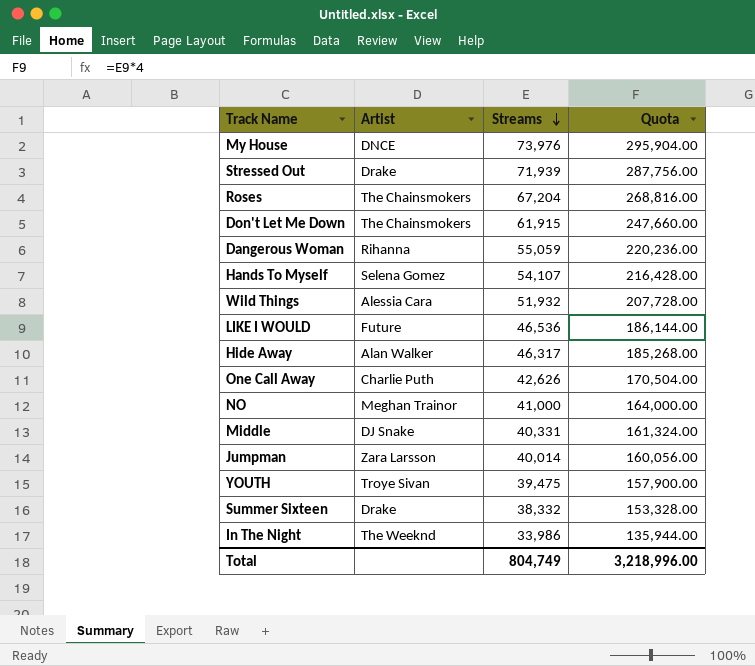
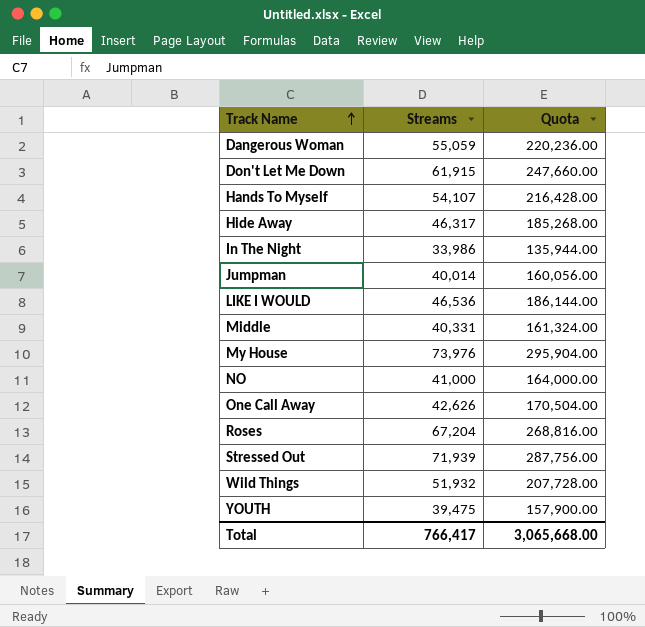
row order: Streams descending -> Track Name ascending
column Artist | position: 2 -> none
row Summer Sixteen: Drake | 38,332 | 153,328.00 -> none
Total | Streams: 804,749 -> 766,417
Total | Quota: 3,218,996.00 -> 3,065,668.00

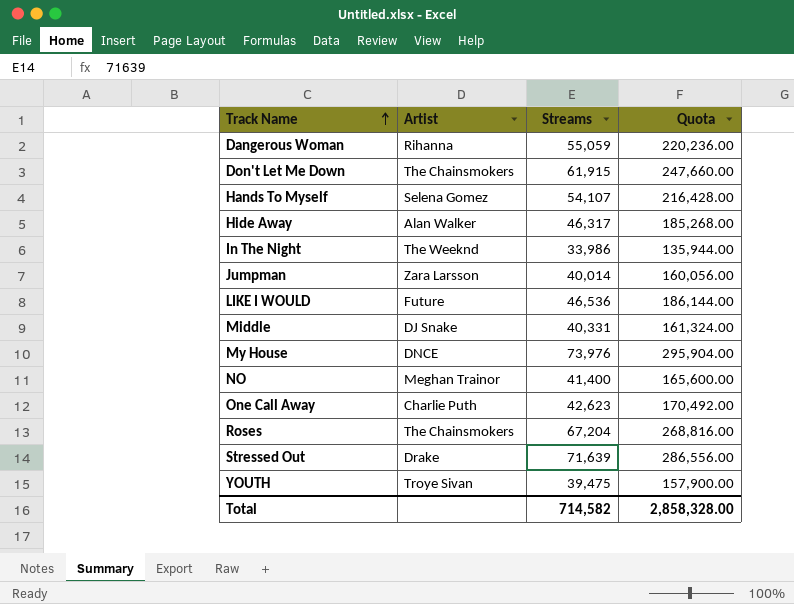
column Artist | position: none -> 2
row Wild Things: 51,932 | 207,728.00 -> none
NO | Streams: 41,000 -> 41,400
NO | Quota: 164,000.00 -> 165,600.00
One Call Away | Streams: 42,626 -> 42,623
One Call Away | Quota: 170,504.00 -> 170,492.00
Stressed Out | Streams: 71,939 -> 71,639
Stressed Out | Quota: 287,756.00 -> 286,556.00
Total | Streams: 766,417 -> 714,582
Total | Quota: 3,065,668.00 -> 2,858,328.00

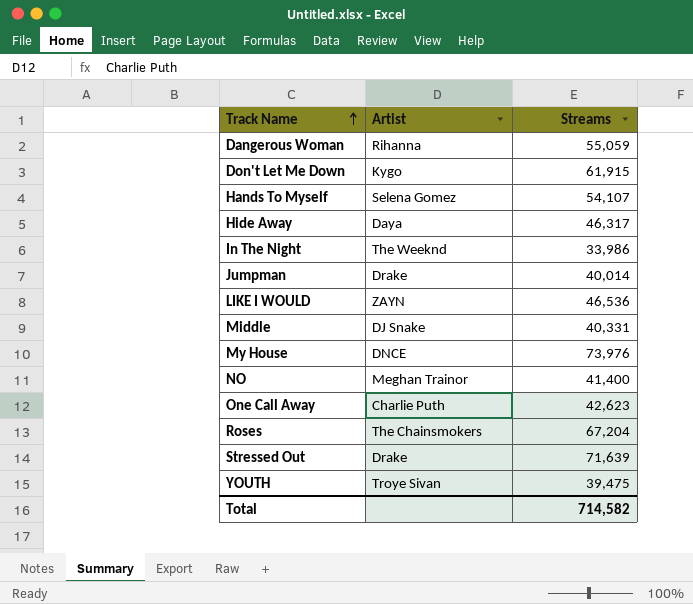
column Quota | formula: [Streams] * 4 -> none
Don't Let Me Down | Artist: The Chainsmokers -> Kygo
Hide Away | Artist: Alan Walker -> Daya
Jumpman | Artist: Zara Larsson -> Drake
LIKE I WOULD | Artist: Future -> ZAYN

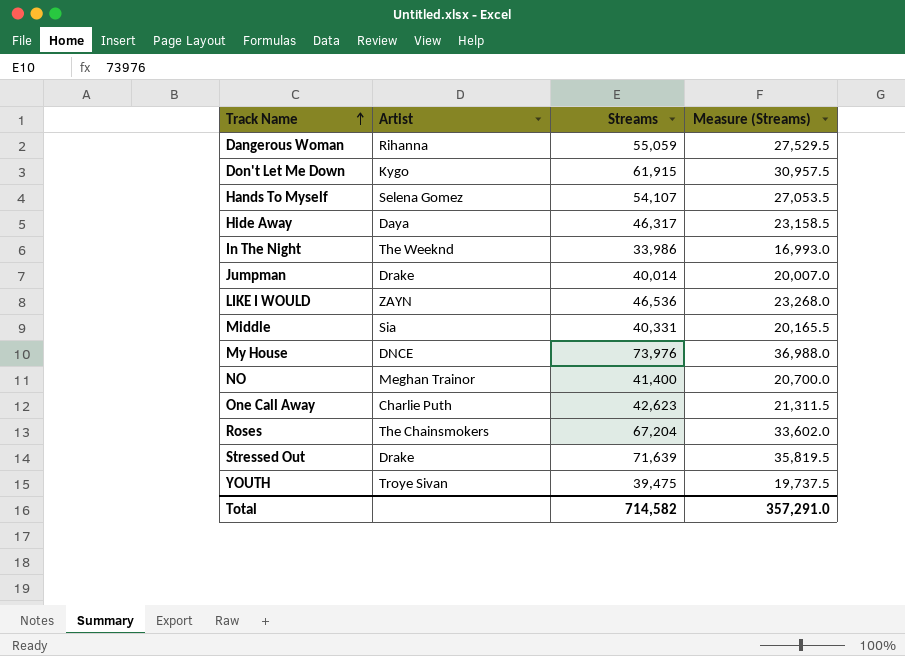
column Measure (Streams) | formula: none -> [Streams] * 0.5
Middle | Artist: DJ Snake -> Sia

